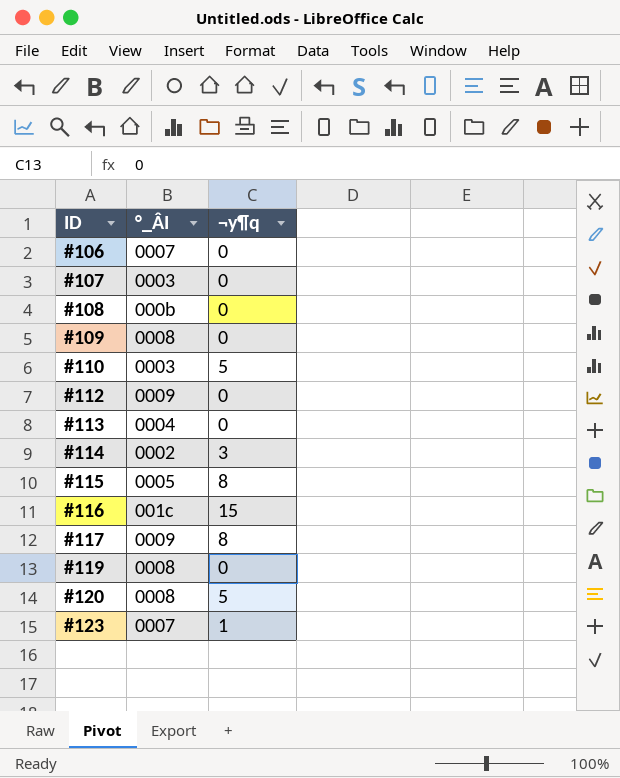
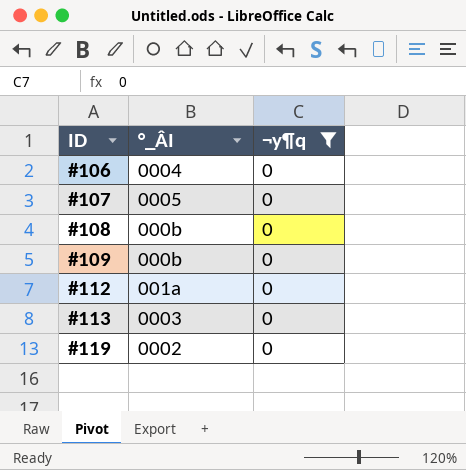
filter: none -> ¬y¶q = 0
#106 | °_ÂI: 0007 -> 0004
#107 | °_ÂI: 0003 -> 0005
#109 | °_ÂI: 0008 -> 000b
#112 | °_ÂI: 0009 -> 001a
#113 | °_ÂI: 0004 -> 0003
#119 | °_ÂI: 0008 -> 0002

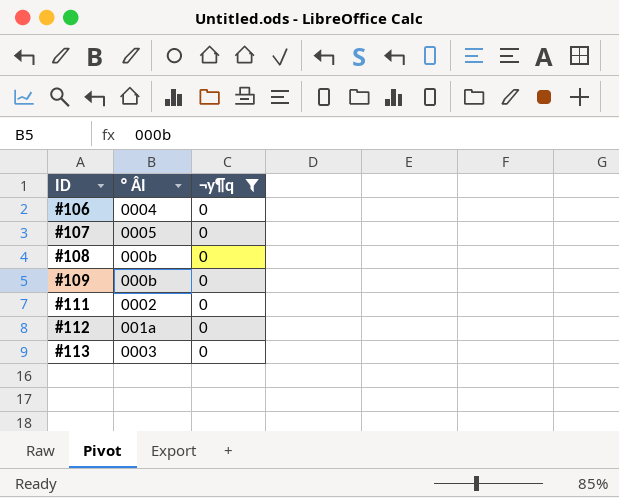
column name: °_ÂI -> ° ÂI
row #119: 0002 | 0 -> none
row #111: none -> 0002 | 0

